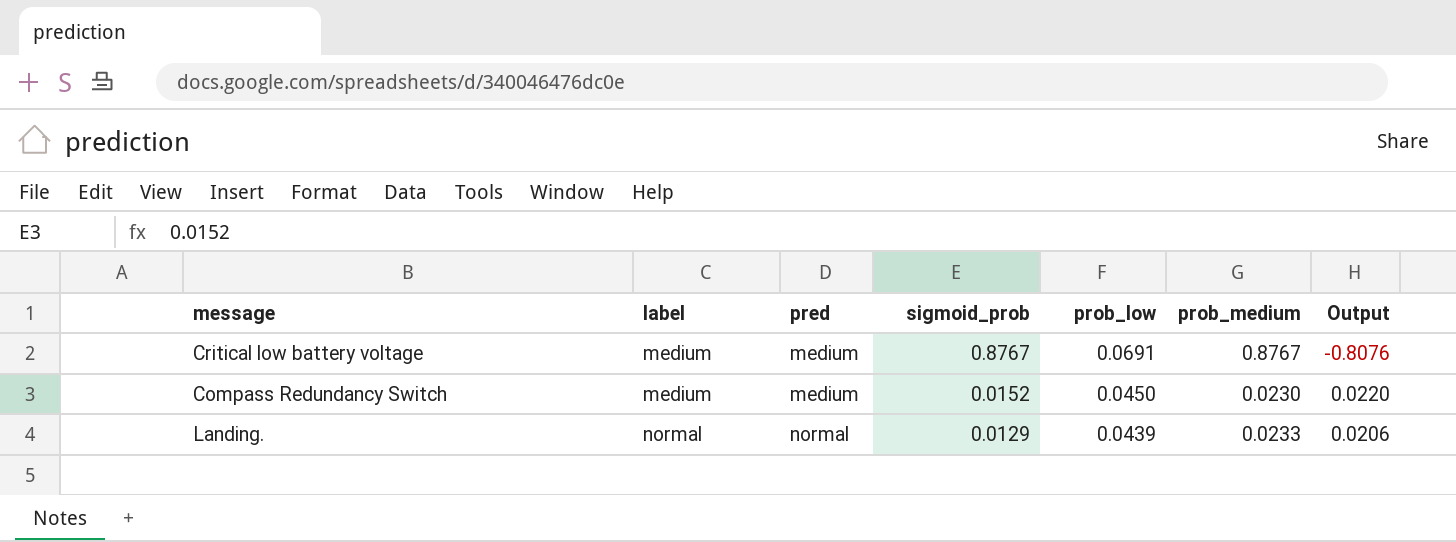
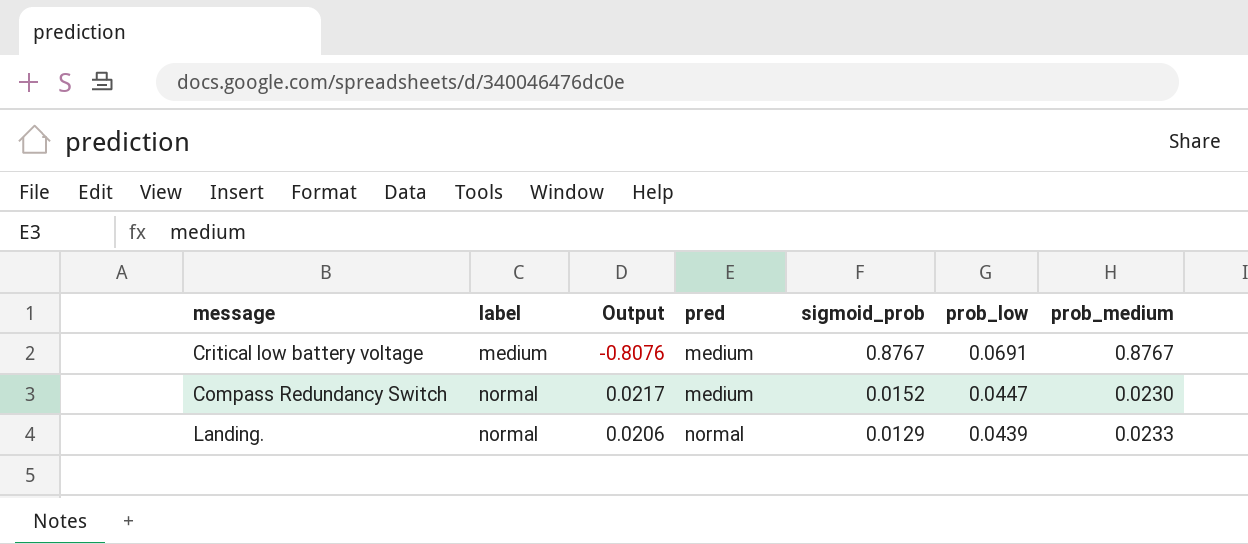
column Output | position: 7 -> 3
Compass Redundancy Switch | label: medium -> normal
Compass Redundancy Switch | Output: 0.0220 -> 0.0217
Compass Redundancy Switch | prob_low: 0.0450 -> 0.0447

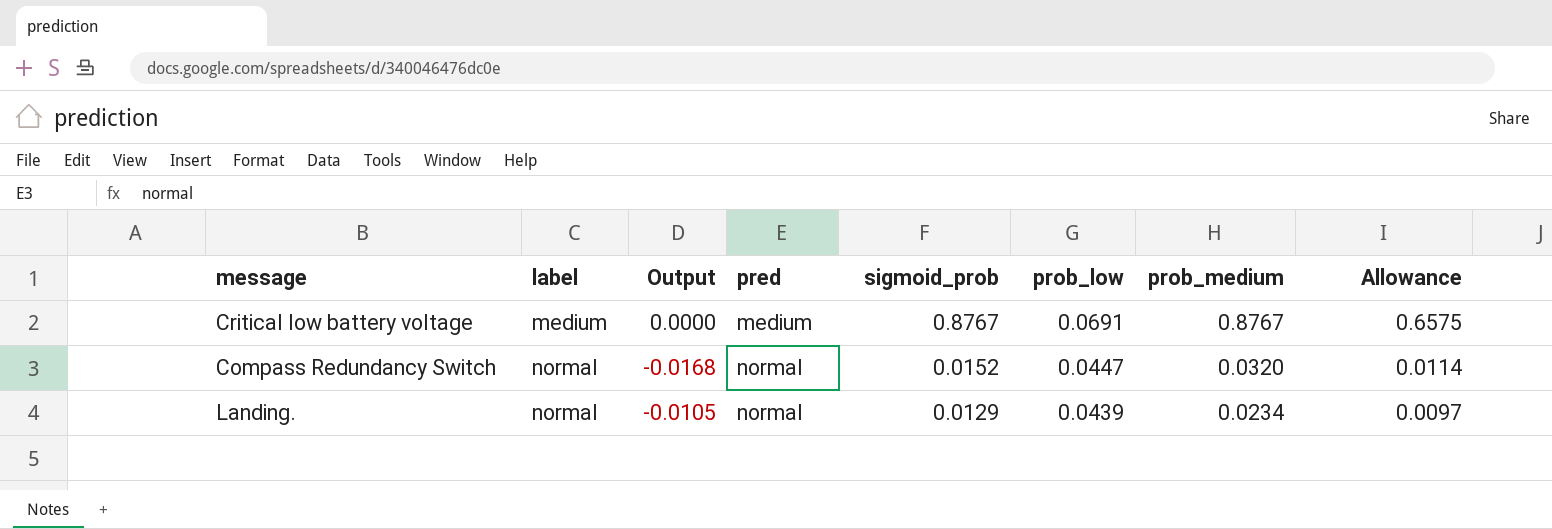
column Output | formula: [prob_low] - [prob_medium] -> [sigmoid_prob] - [prob_medium]
column Allowance | formula: none -> [sigmoid_prob] * 0.75
Compass Redundancy Switch | pred: medium -> normal
Compass Redundancy Switch | prob_medium: 0.0230 -> 0.0320
Landing. | prob_medium: 0.0233 -> 0.0234

